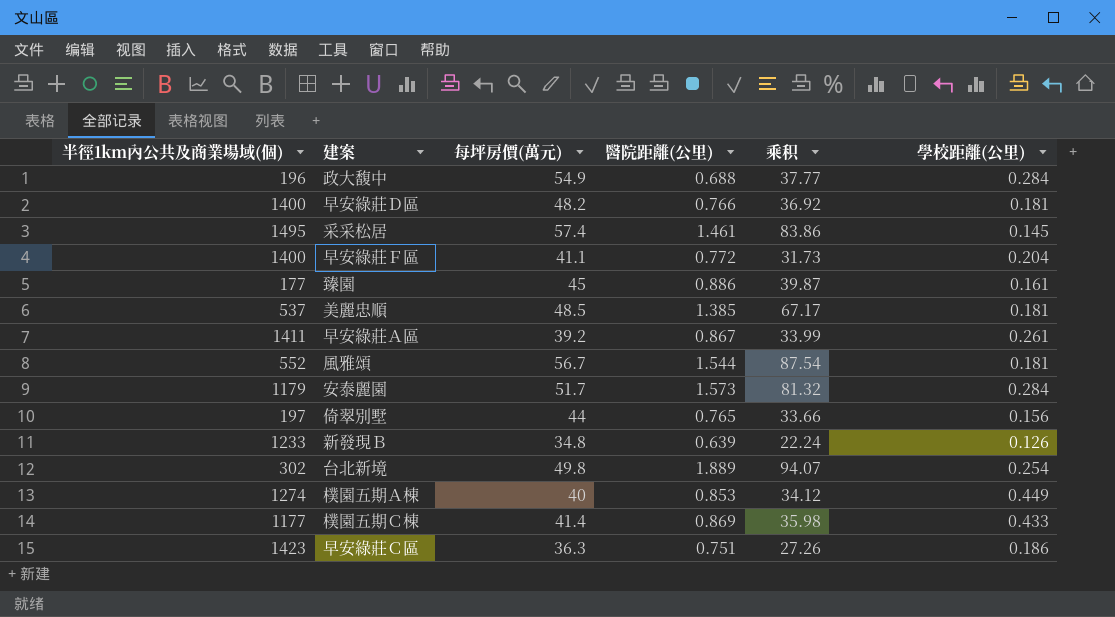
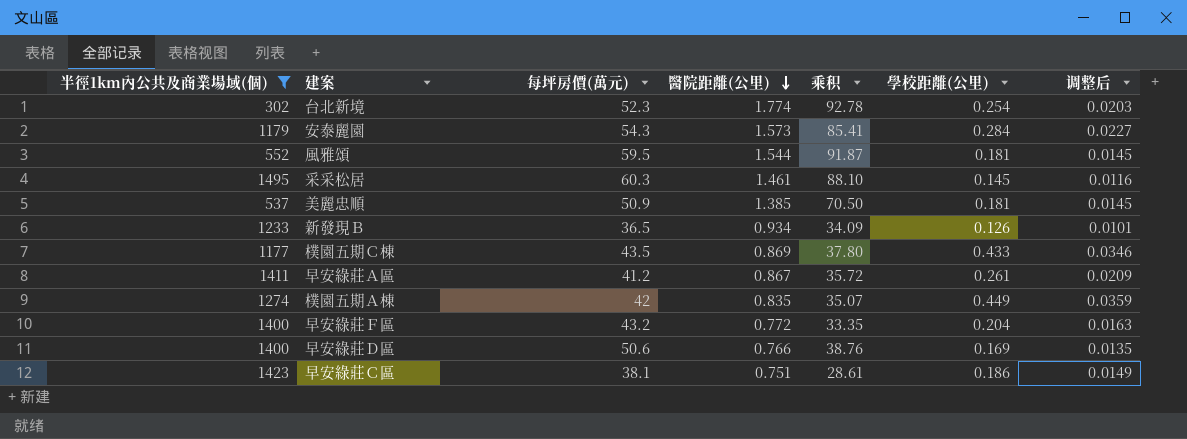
filter: none -> 半徑1km內公共及商業場域(個) >= 302
row order: none -> 醫院距離(公里) descending
column 调整后 | formula: none -> [學校距離(公里)] * 0.08
台北新境 | 每坪房價(萬元): 49.8 -> 52.3
台北新境 | 醫院距離(公里): 1.889 -> 1.774
台北新境 | 乘积: 94.07 -> 92.78
安泰麗園 | 每坪房價(萬元): 51.7 -> 54.3
安泰麗園 | 乘积: 81.32 -> 85.41
風雅頌 | 每坪房價(萬元): 56.7 -> 59.5
風雅頌 | 乘积: 87.54 -> 91.87
采采松居 | 每坪房價(萬元): 57.4 -> 60.3
采采松居 | 乘积: 83.86 -> 88.10
美麗忠順 | 每坪房價(萬元): 48.5 -> 50.9
美麗忠順 | 乘积: 67.17 -> 70.50
新發現Ｂ | 每坪房價(萬元): 34.8 -> 36.5
新發現Ｂ | 醫院距離(公里): 0.639 -> 0.934
新發現Ｂ | 乘积: 22.24 -> 34.09
樸園五期Ｃ棟 | 每坪房價(萬元): 41.4 -> 43.5
樸園五期Ｃ棟 | 乘积: 35.98 -> 37.80
早安綠莊Ａ區 | 每坪房價(萬元): 39.2 -> 41.2
早安綠莊Ａ區 | 乘积: 33.99 -> 35.72
樸園五期Ａ棟 | 每坪房價(萬元): 40 -> 42
樸園五期Ａ棟 | 醫院距離(公里): 0.853 -> 0.835
樸園五期Ａ棟 | 乘积: 34.12 -> 35.07
早安綠莊Ｆ區 | 每坪房價(萬元): 41.1 -> 43.2
早安綠莊Ｆ區 | 乘积: 31.73 -> 33.35
早安綠莊Ｄ區 | 每坪房價(萬元): 48.2 -> 50.6
早安綠莊Ｄ區 | 乘积: 36.92 -> 38.76
早安綠莊Ｄ區 | 學校距離(公里): 0.181 -> 0.169
早安綠莊Ｃ區 | 每坪房價(萬元): 36.3 -> 38.1
早安綠莊Ｃ區 | 乘积: 27.26 -> 28.61

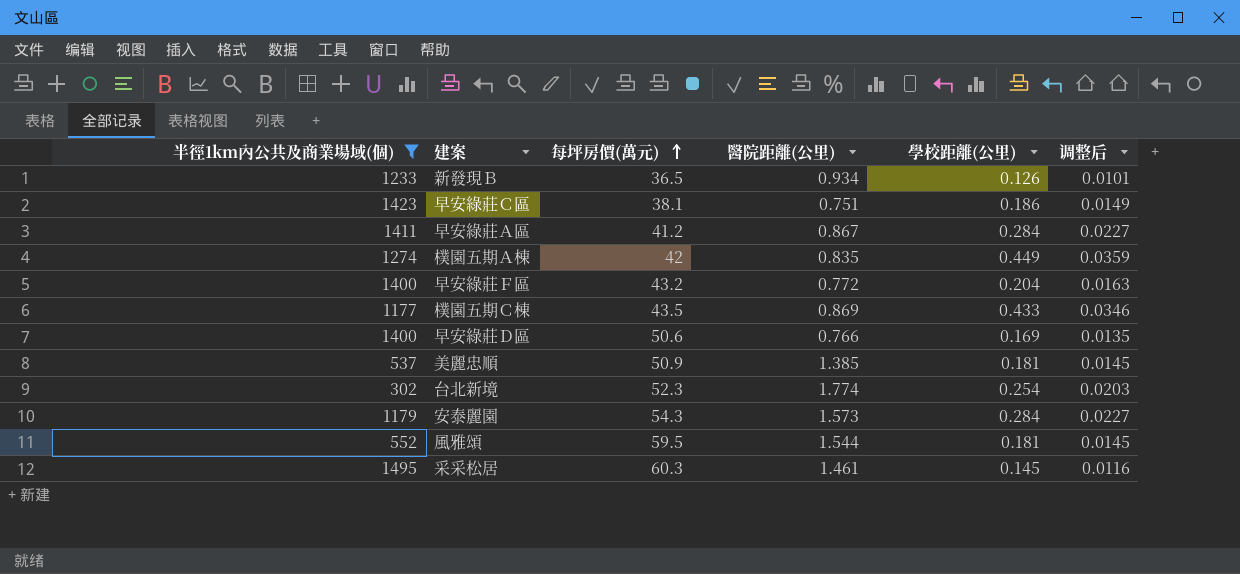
row order: 醫院距離(公里) descending -> 每坪房價(萬元) ascending
column 乘积 | formula: [每坪房價(萬元)] * [醫院距離(公里)] -> none
早安綠莊Ａ區 | 學校距離(公里): 0.261 -> 0.284
早安綠莊Ａ區 | 调整后: 0.0209 -> 0.0227

